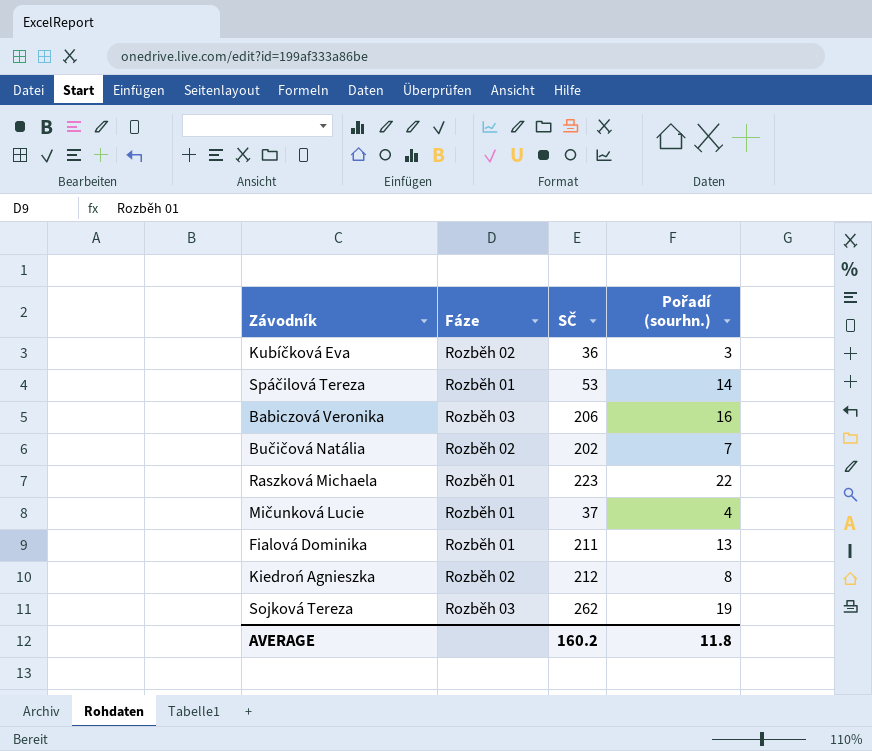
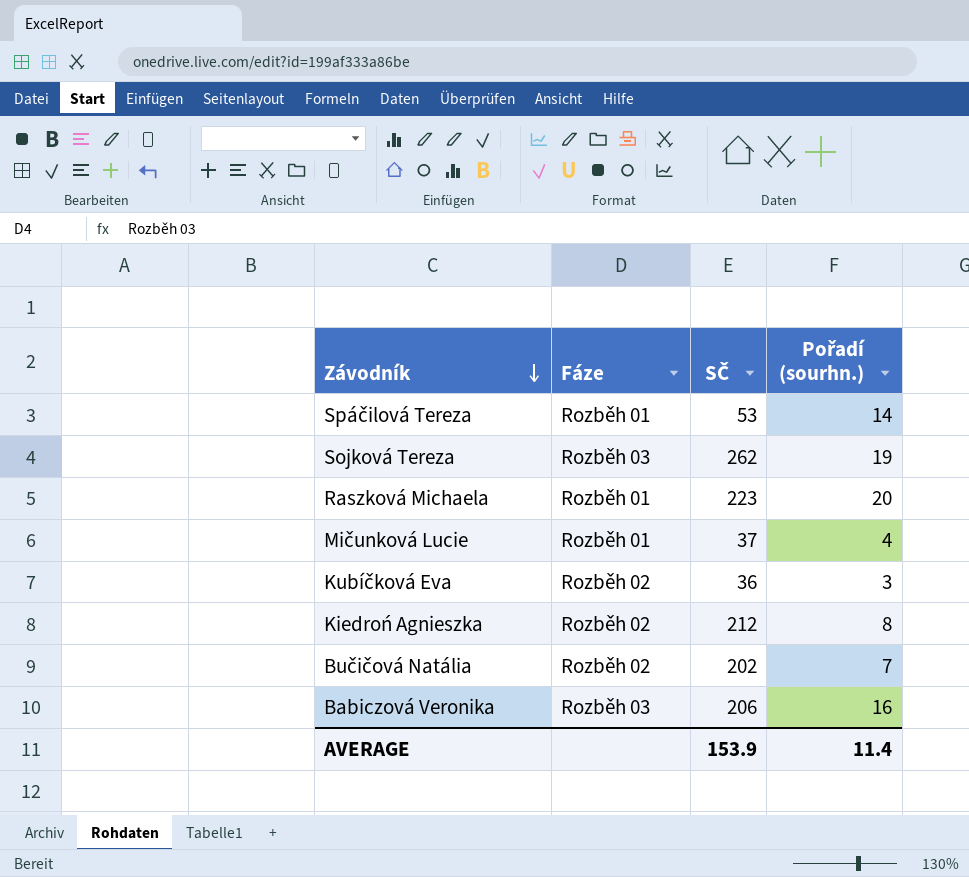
row order: none -> Závodník descending
row Fialová Dominika: Rozběh 01 | 211 | 13 -> none
Raszková Michaela | Pořadí (sourhn.): 22 -> 20
AVERAGE | SČ: 160.2 -> 153.9
AVERAGE | Pořadí (sourhn.): 11.8 -> 11.4

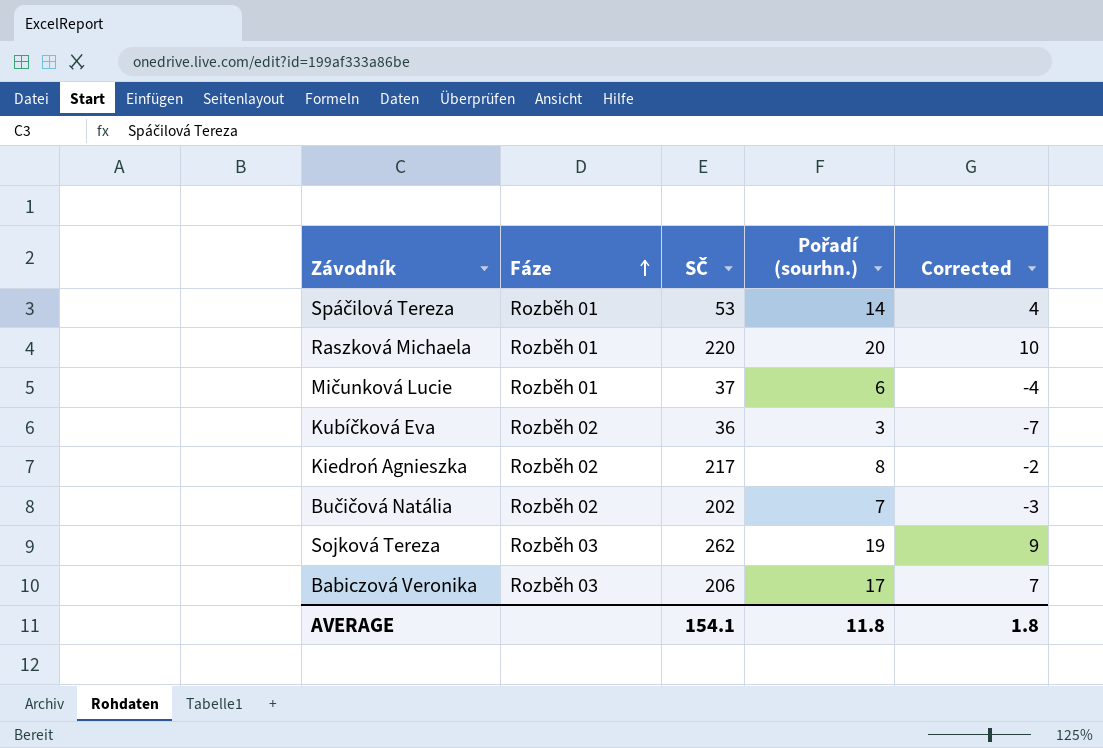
row order: Závodník descending -> Fáze ascending
column Corrected | formula: none -> [Pořadí (sourhn.)] - 10
Raszková Michaela | SČ: 223 -> 220
Mičunková Lucie | Pořadí (sourhn.): 4 -> 6
Kiedroń Agnieszka | SČ: 212 -> 217
Babiczová Veronika | Pořadí (sourhn.): 16 -> 17
AVERAGE | SČ: 153.9 -> 154.1
AVERAGE | Pořadí (sourhn.): 11.4 -> 11.8

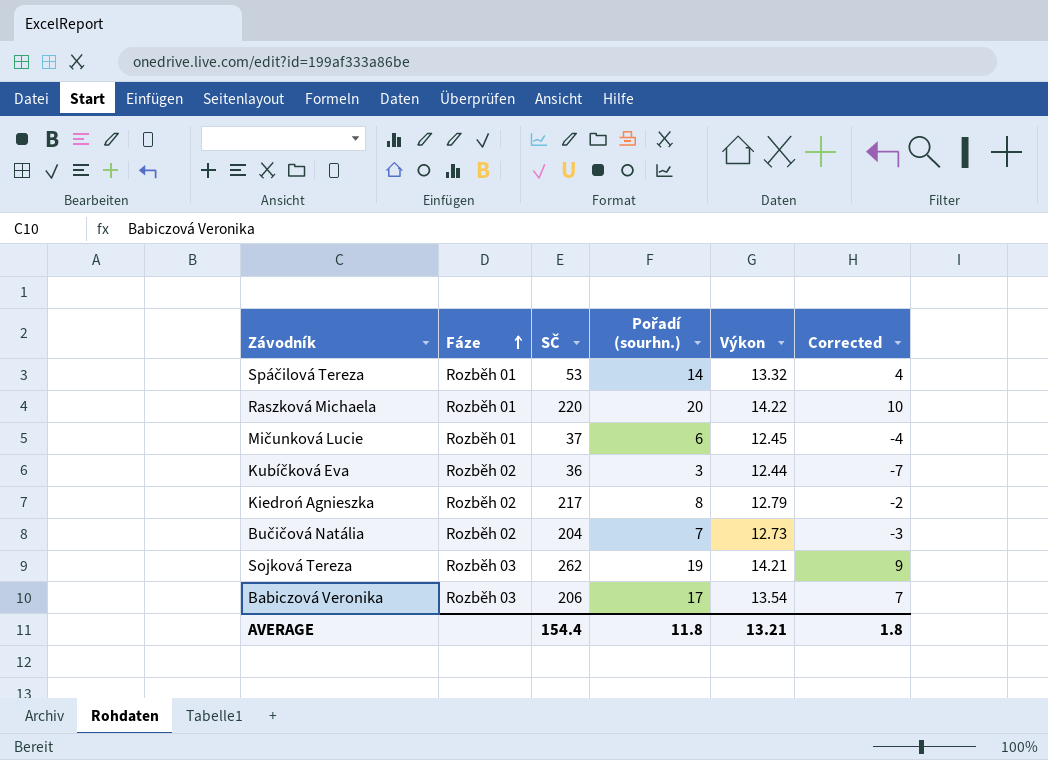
column Výkon | position: none -> 5
Bučičová Natália | SČ: 202 -> 204
AVERAGE | SČ: 154.1 -> 154.4

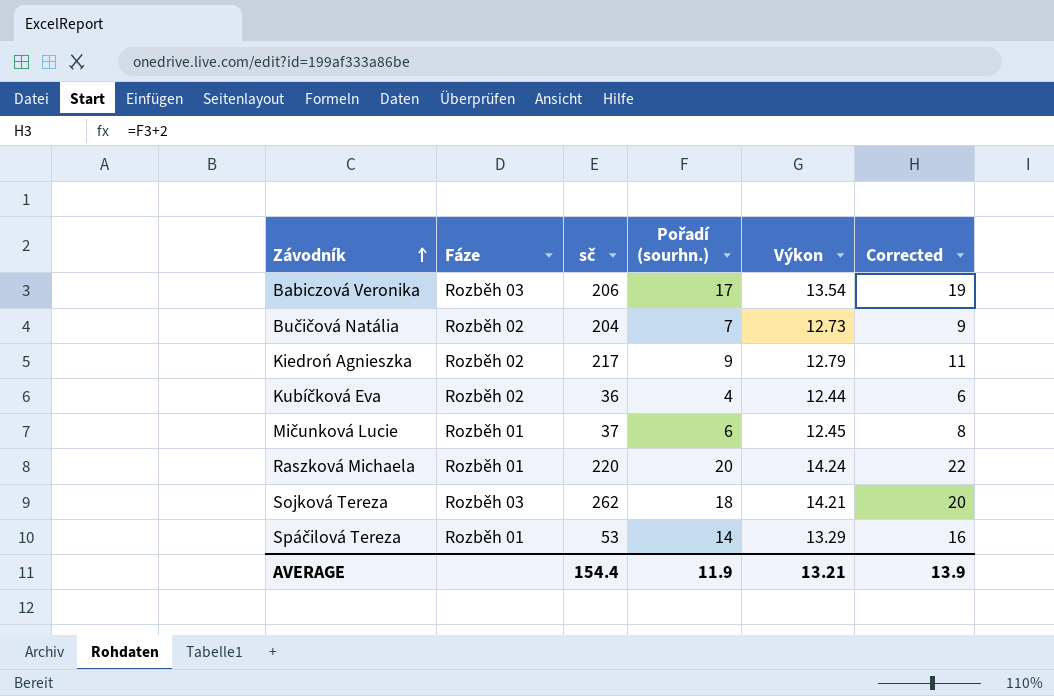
row order: Fáze ascending -> Závodník ascending
column name: SČ -> sč
column Corrected | formula: [Pořadí (sourhn.)] - 10 -> [Pořadí (sourhn.)] + 2
Kiedroń Agnieszka | Pořadí (sourhn.): 8 -> 9
Kubíčková Eva | Pořadí (sourhn.): 3 -> 4
Raszková Michaela | Výkon: 14.22 -> 14.24
Sojková Tereza | Pořadí (sourhn.): 19 -> 18
Spáčilová Tereza | Výkon: 13.32 -> 13.29
AVERAGE | Pořadí (sourhn.): 11.8 -> 11.9
AVERAGE | Corrected: 1.8 -> 13.9

